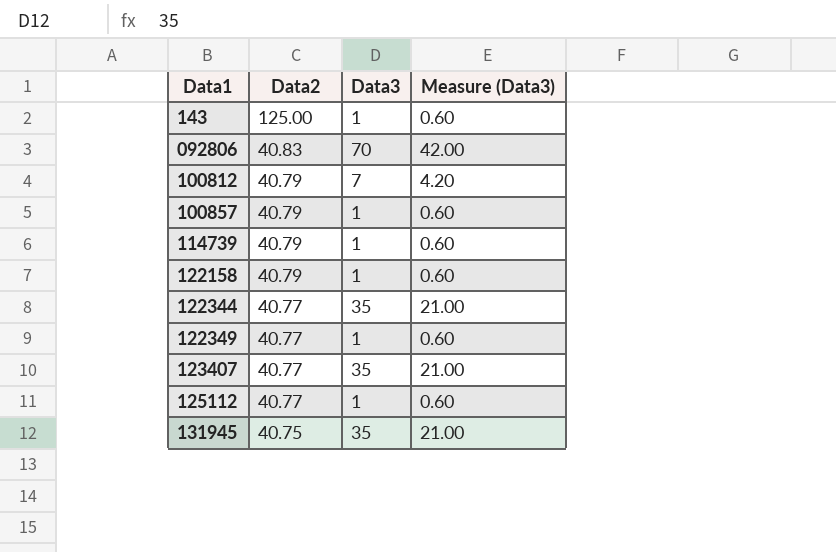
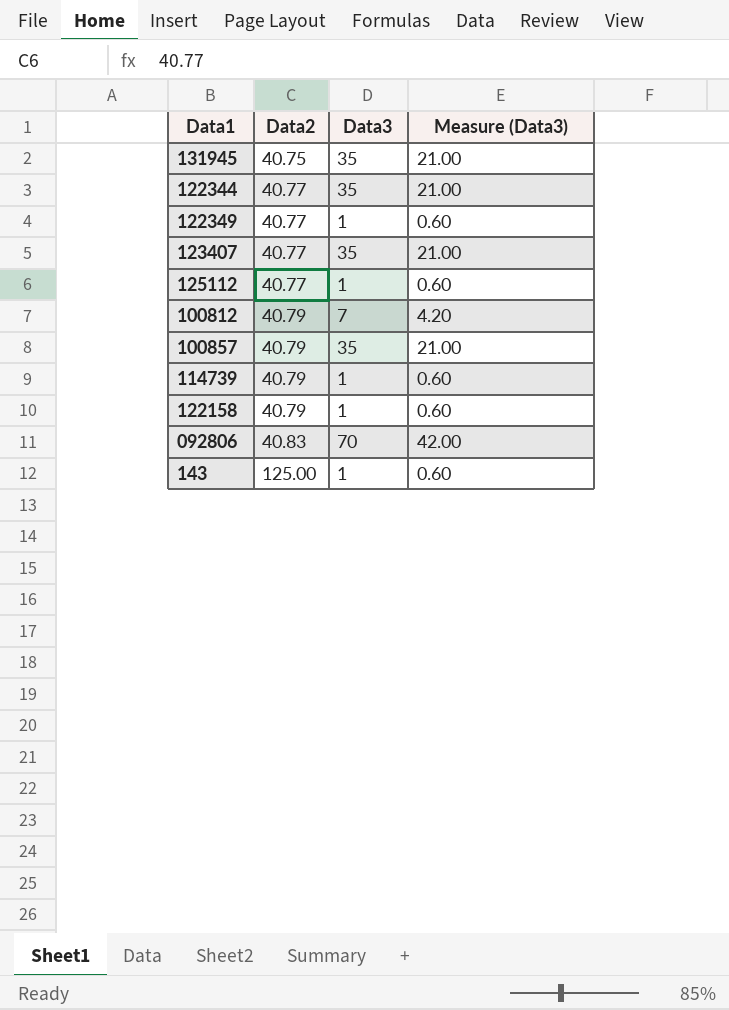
row order: Data1 ascending -> Data2 ascending
100857 | Data3: 1 -> 35
100857 | Measure (Data3): 0.60 -> 21.00

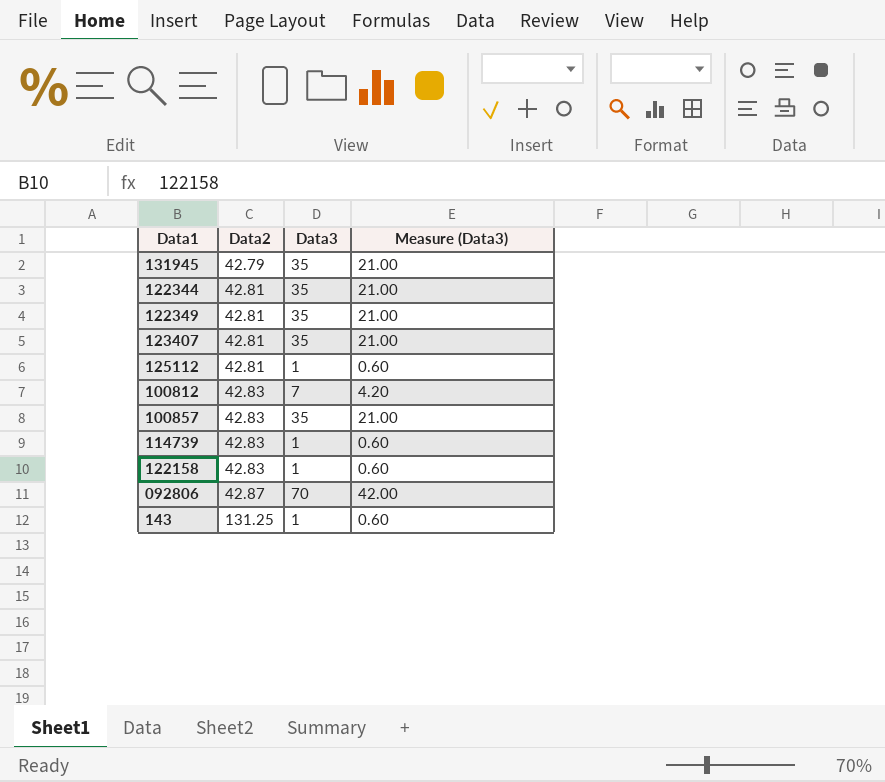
131945 | Data2: 40.75 -> 42.79
122344 | Data2: 40.77 -> 42.81
122349 | Data2: 40.77 -> 42.81
122349 | Data3: 1 -> 35
122349 | Measure (Data3): 0.60 -> 21.00
123407 | Data2: 40.77 -> 42.81
125112 | Data2: 40.77 -> 42.81
100812 | Data2: 40.79 -> 42.83
100857 | Data2: 40.79 -> 42.83
114739 | Data2: 40.79 -> 42.83
122158 | Data2: 40.79 -> 42.83
092806 | Data2: 40.83 -> 42.87
143 | Data2: 125.00 -> 131.25

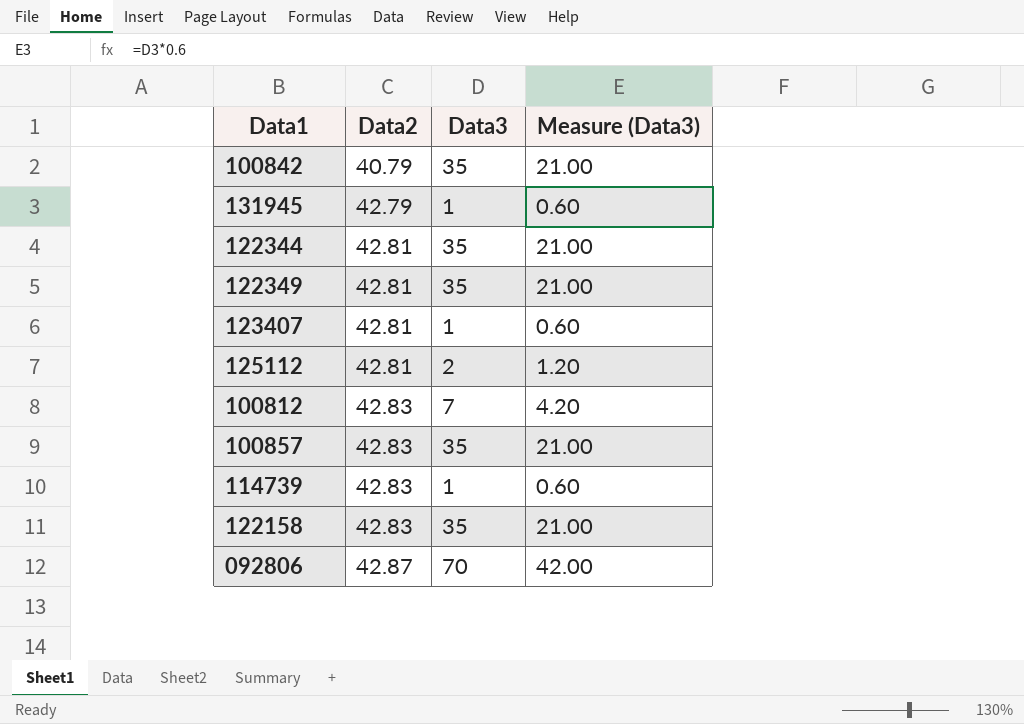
row 143: 131.25 | 1 | 0.60 -> none
row 100842: none -> 40.79 | 35 | 21.00
131945 | Data3: 35 -> 1
131945 | Measure (Data3): 21.00 -> 0.60
123407 | Data3: 35 -> 1
123407 | Measure (Data3): 21.00 -> 0.60
125112 | Data3: 1 -> 2
125112 | Measure (Data3): 0.60 -> 1.20
122158 | Data3: 1 -> 35
122158 | Measure (Data3): 0.60 -> 21.00

